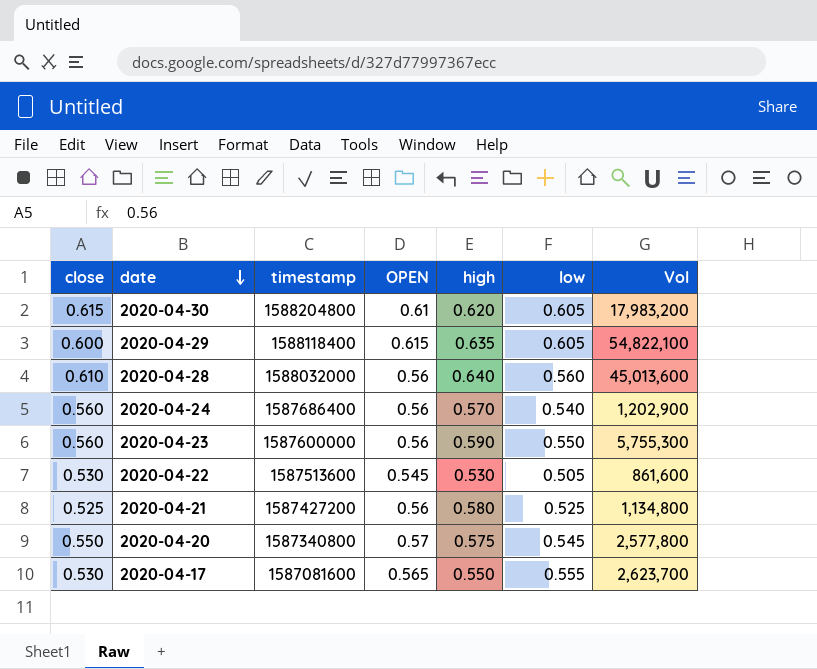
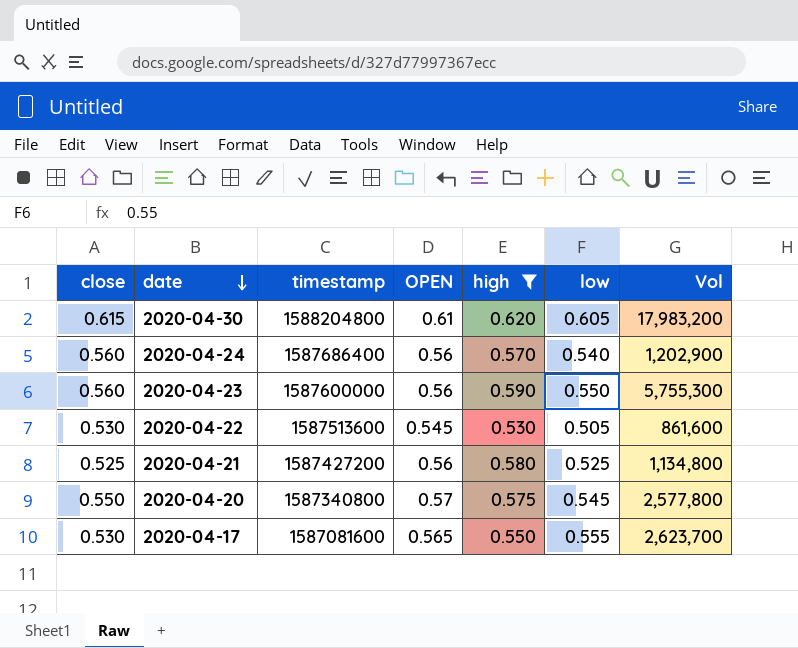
filter: none -> high <= 0.620

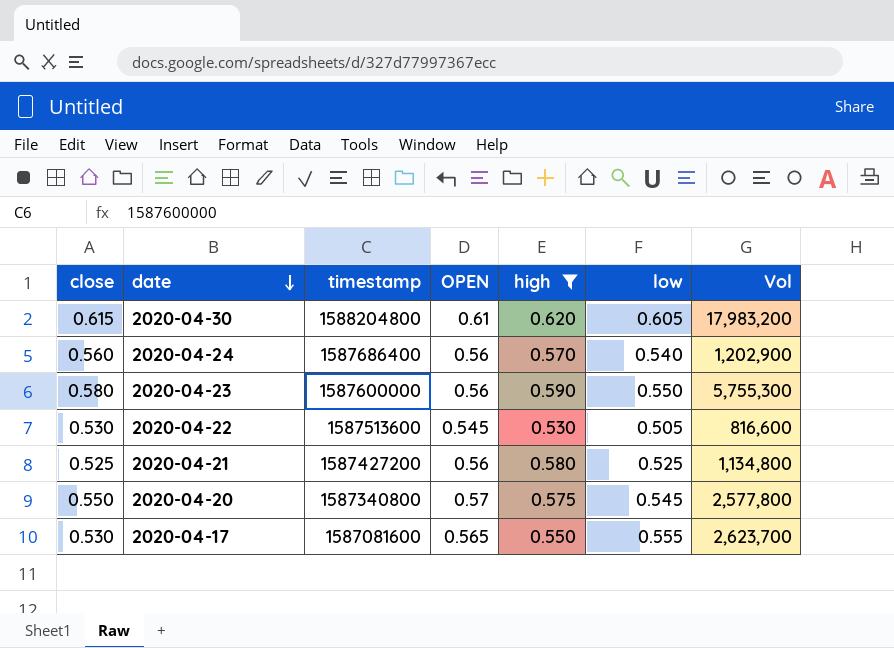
2020-04-23 | close: 0.560 -> 0.580
2020-04-22 | Vol: 861,600 -> 816,600

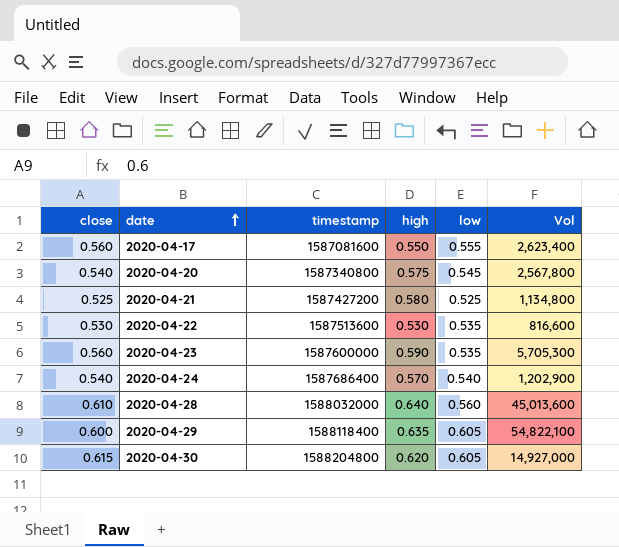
filter: high <= 0.620 -> none
row order: date descending -> date ascending
column OPEN | position: 4 -> none
2020-04-17 | close: 0.530 -> 0.560
2020-04-17 | Vol: 2,623,700 -> 2,623,400
2020-04-20 | close: 0.550 -> 0.540
2020-04-20 | Vol: 2,577,800 -> 2,567,800
2020-04-22 | low: 0.505 -> 0.535
2020-04-23 | close: 0.580 -> 0.560
2020-04-23 | low: 0.550 -> 0.535
2020-04-23 | Vol: 5,755,300 -> 5,705,300
2020-04-24 | close: 0.560 -> 0.540
2020-04-30 | Vol: 17,983,200 -> 14,927,000

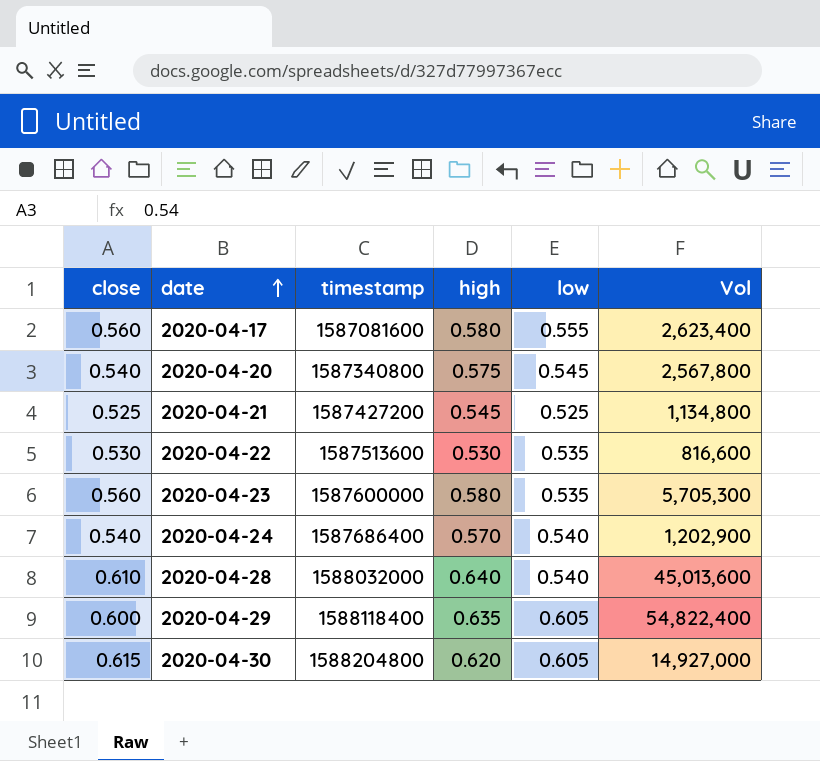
2020-04-17 | high: 0.550 -> 0.580
2020-04-21 | high: 0.580 -> 0.545
2020-04-23 | high: 0.590 -> 0.580
2020-04-28 | low: 0.560 -> 0.540
2020-04-29 | Vol: 54,822,100 -> 54,822,400

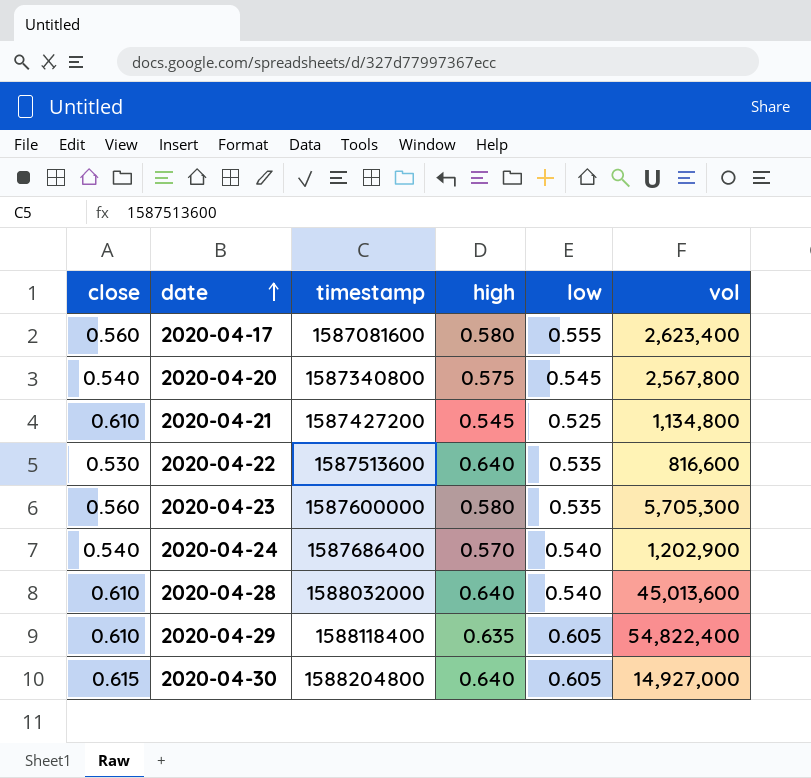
column name: Vol -> vol
2020-04-21 | close: 0.525 -> 0.610
2020-04-22 | high: 0.530 -> 0.640
2020-04-29 | close: 0.600 -> 0.610
2020-04-30 | high: 0.620 -> 0.640

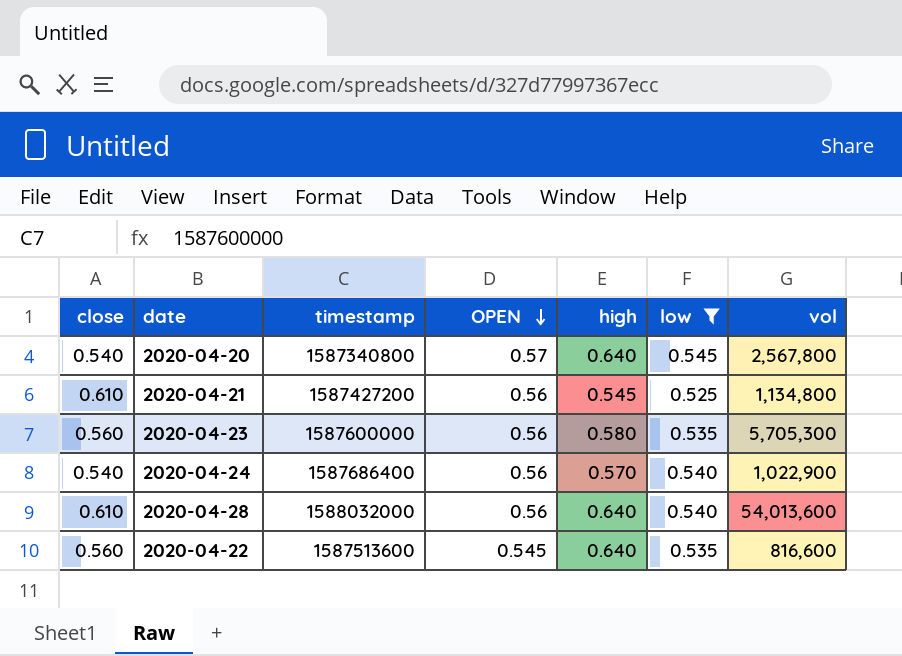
filter: none -> low <= 0.545
row order: date ascending -> OPEN descending
column OPEN | position: none -> 4
2020-04-20 | high: 0.575 -> 0.640
2020-04-24 | vol: 1,202,900 -> 1,022,900
2020-04-28 | vol: 45,013,600 -> 54,013,600
2020-04-22 | close: 0.530 -> 0.560

